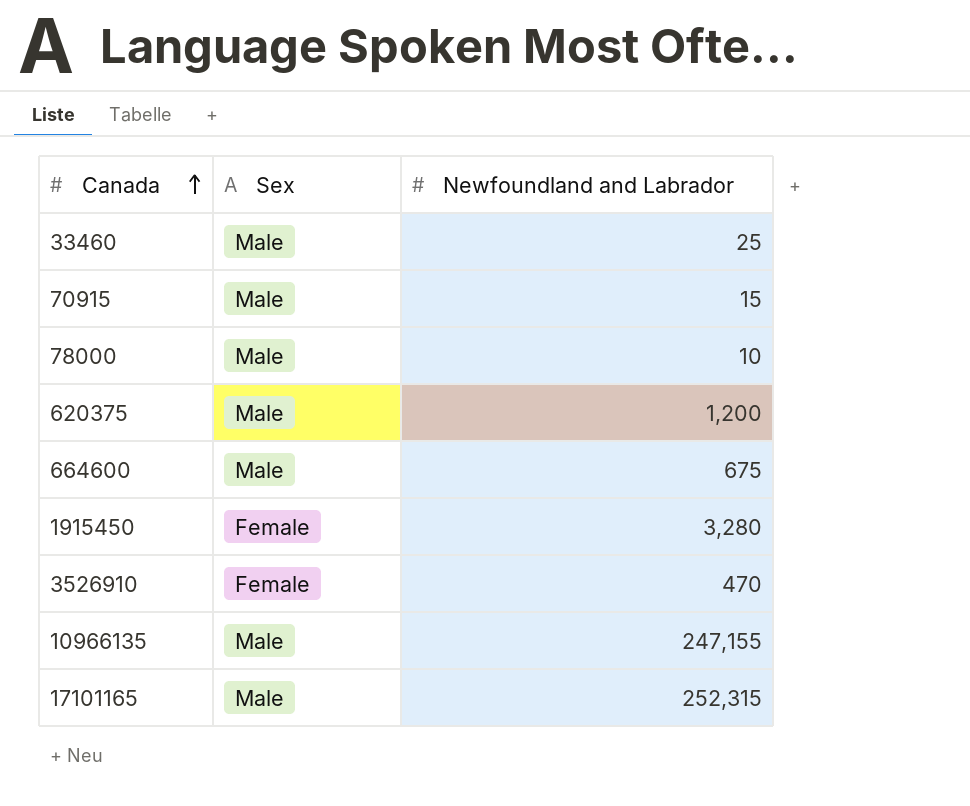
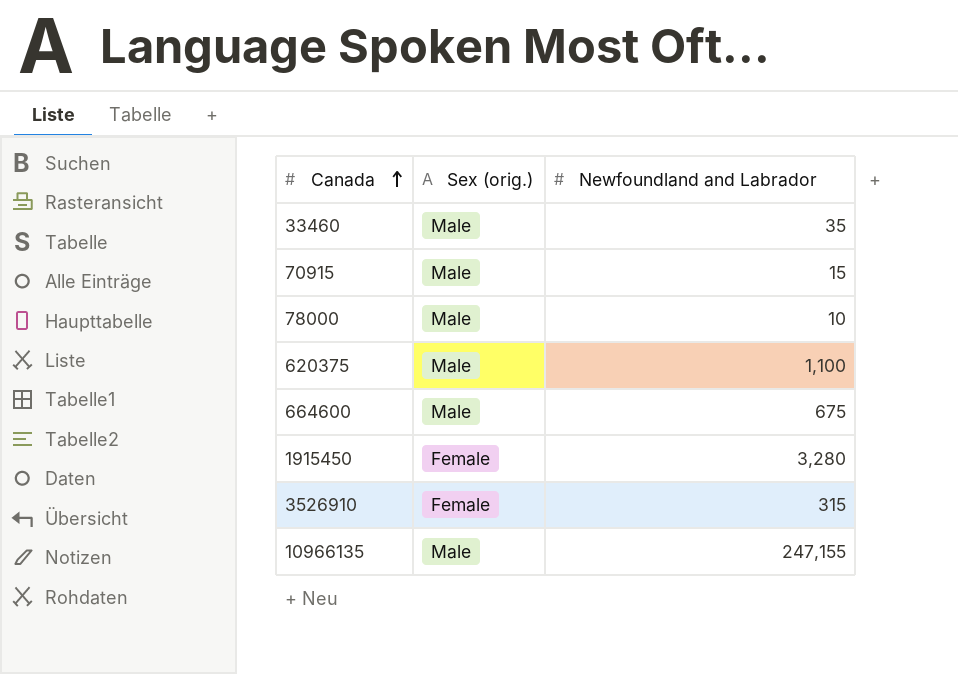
column name: Sex -> Sex (orig.)
row 17101165: Male | 252,315 -> none
33460 | Newfoundland and Labrador: 25 -> 35
620375 | Newfoundland and Labrador: 1,200 -> 1,100
3526910 | Newfoundland and Labrador: 470 -> 315

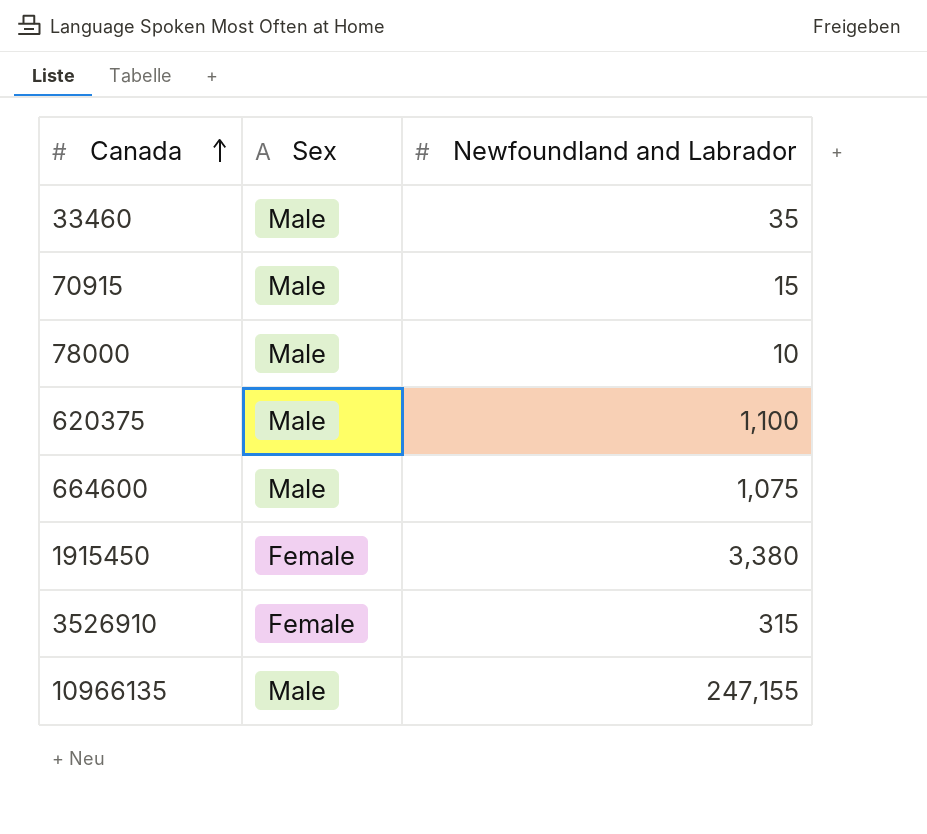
column name: Sex (orig.) -> Sex
664600 | Newfoundland and Labrador: 675 -> 1,075
1915450 | Newfoundland and Labrador: 3,280 -> 3,380

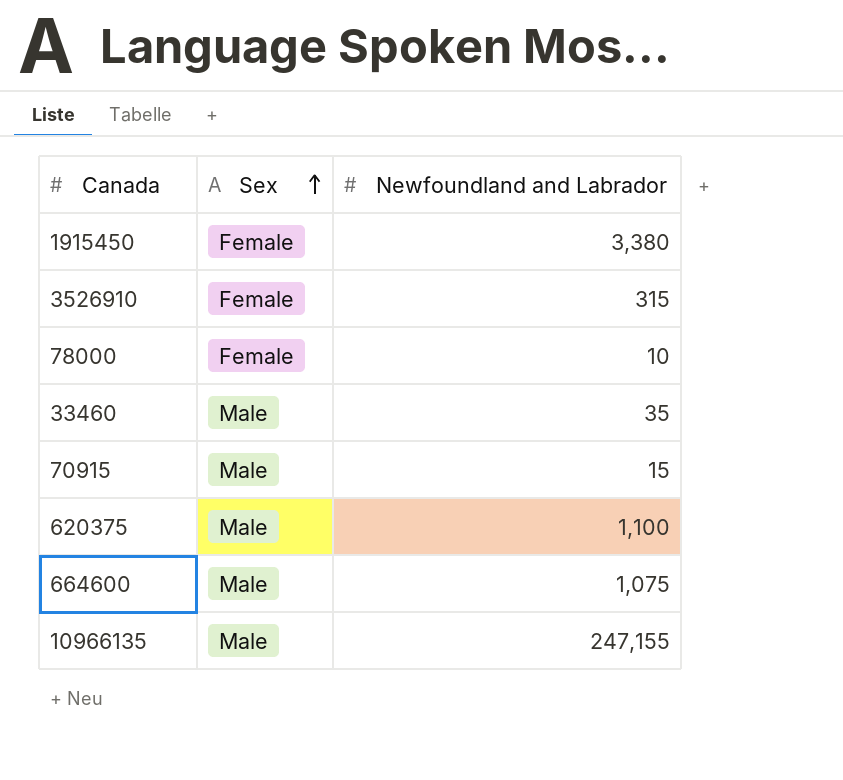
row order: Canada ascending -> Sex ascending
78000 | Sex: Male -> Female

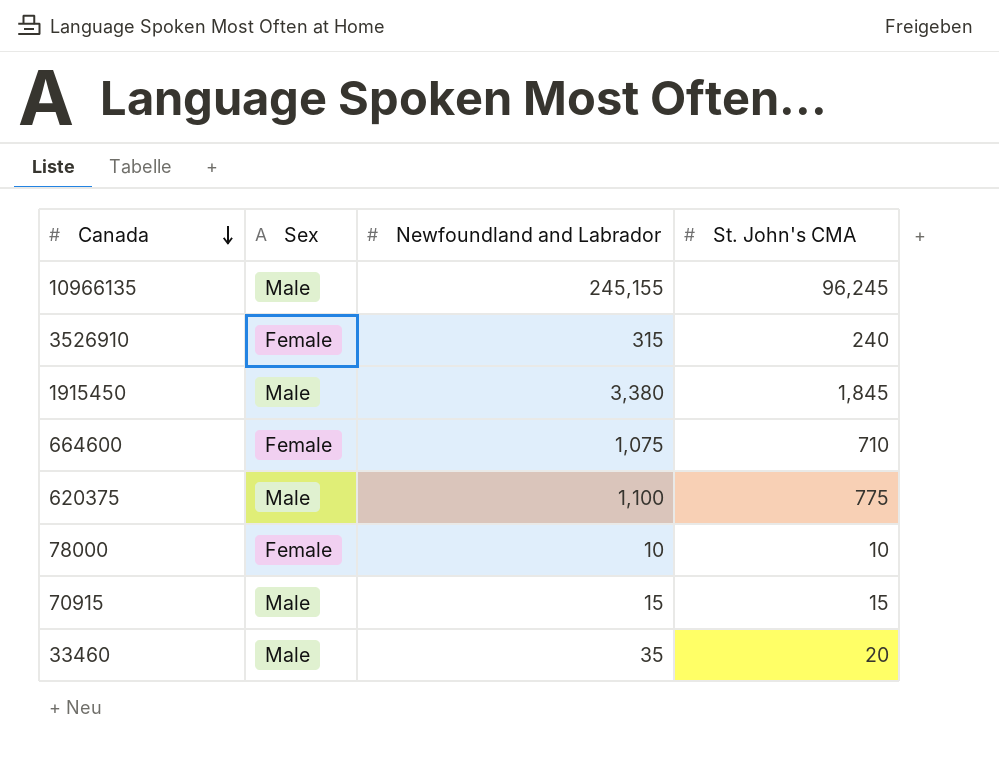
row order: Sex ascending -> Canada descending
column St. John's CMA | position: none -> 4
10966135 | Newfoundland and Labrador: 247,155 -> 245,155
1915450 | Sex: Female -> Male
664600 | Sex: Male -> Female

